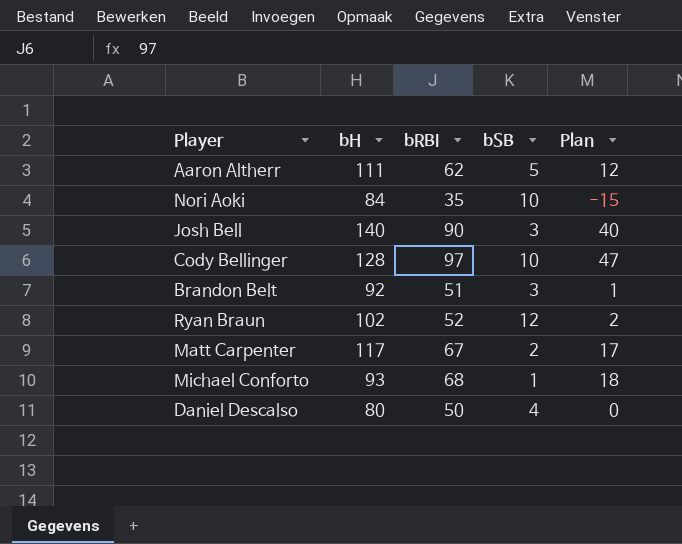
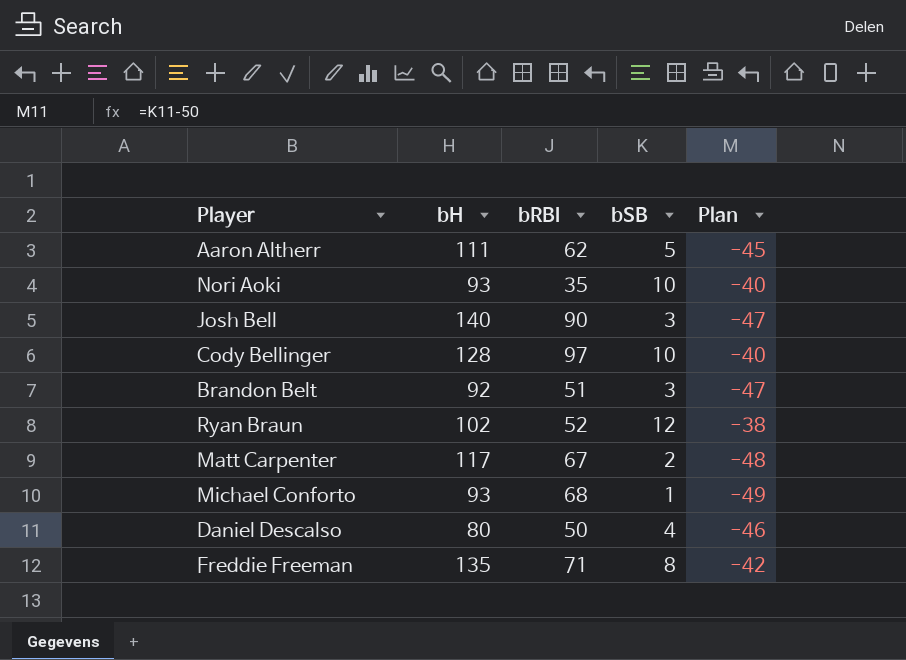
column Plan | formula: [bRBI] - 50 -> [bSB] - 50
Nori Aoki | bH: 84 -> 93
row Freddie Freeman: none -> 135 | 71 | 8 | -42

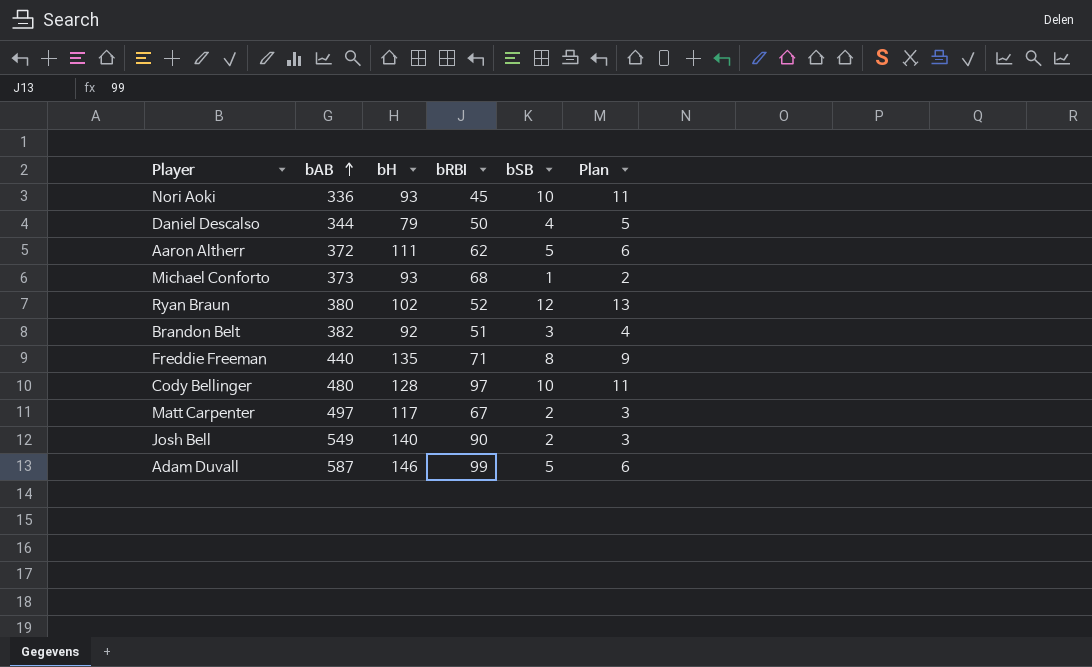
row order: none -> bAB ascending
column bAB | position: none -> 2
column Plan | formula: [bSB] - 50 -> [bSB] + 1
Nori Aoki | bRBI: 35 -> 45
Daniel Descalso | bH: 80 -> 79
Josh Bell | bSB: 3 -> 2
row Adam Duvall: none -> 587 | 146 | 99 | 5 | 6

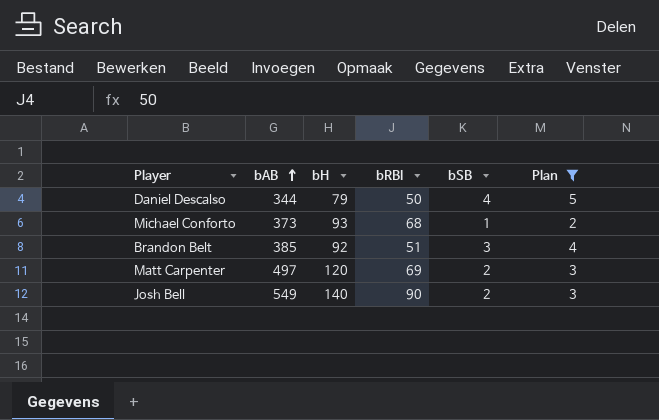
filter: none -> Plan <= 5
Brandon Belt | bAB: 382 -> 385
Matt Carpenter | bH: 117 -> 120
Matt Carpenter | bRBI: 67 -> 69

